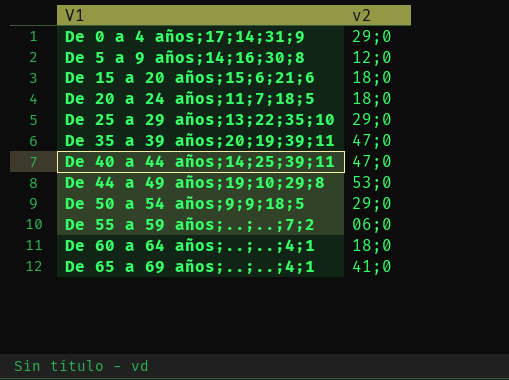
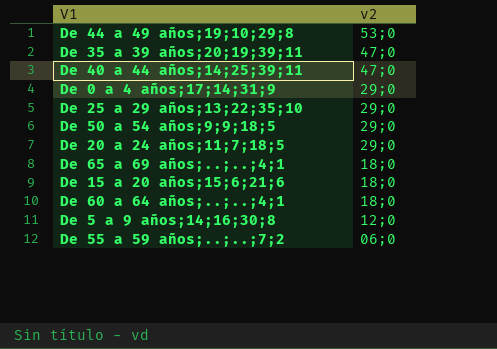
row order: V1 ascending -> v2 descending
De 20 a 24 años;11;7;18;5 | v2: 18;0 -> 29;0
De 65 a 69 años;..;..;4;1 | v2: 41;0 -> 18;0

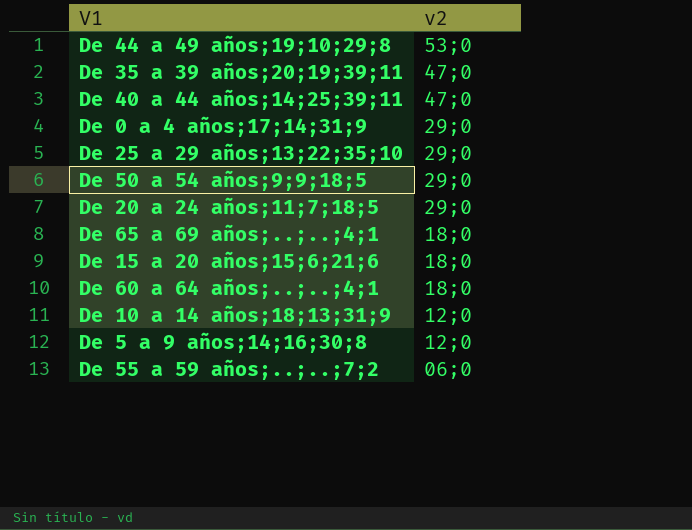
row De 10 a 14 años;18;13;31;9: none -> 12;0

